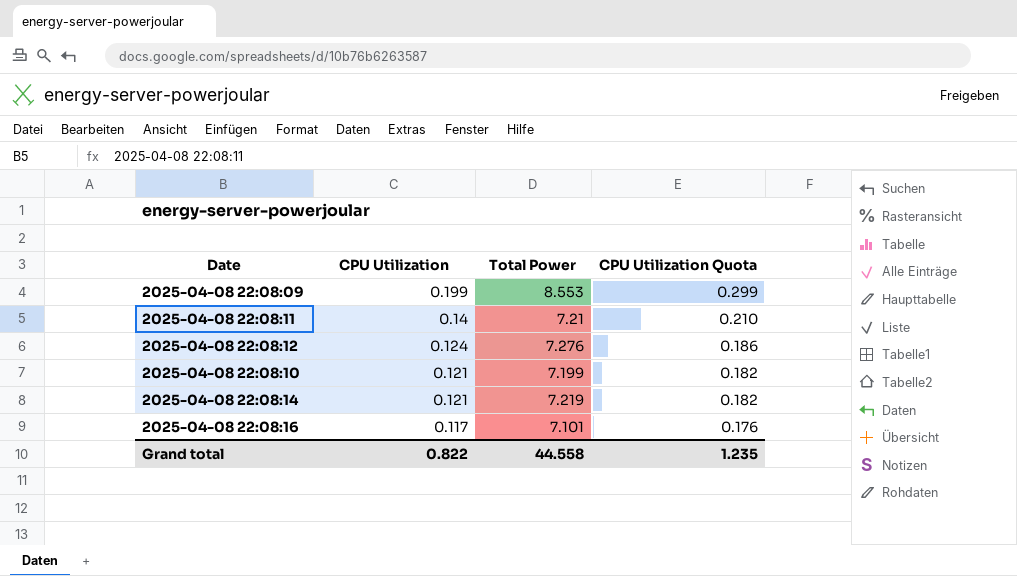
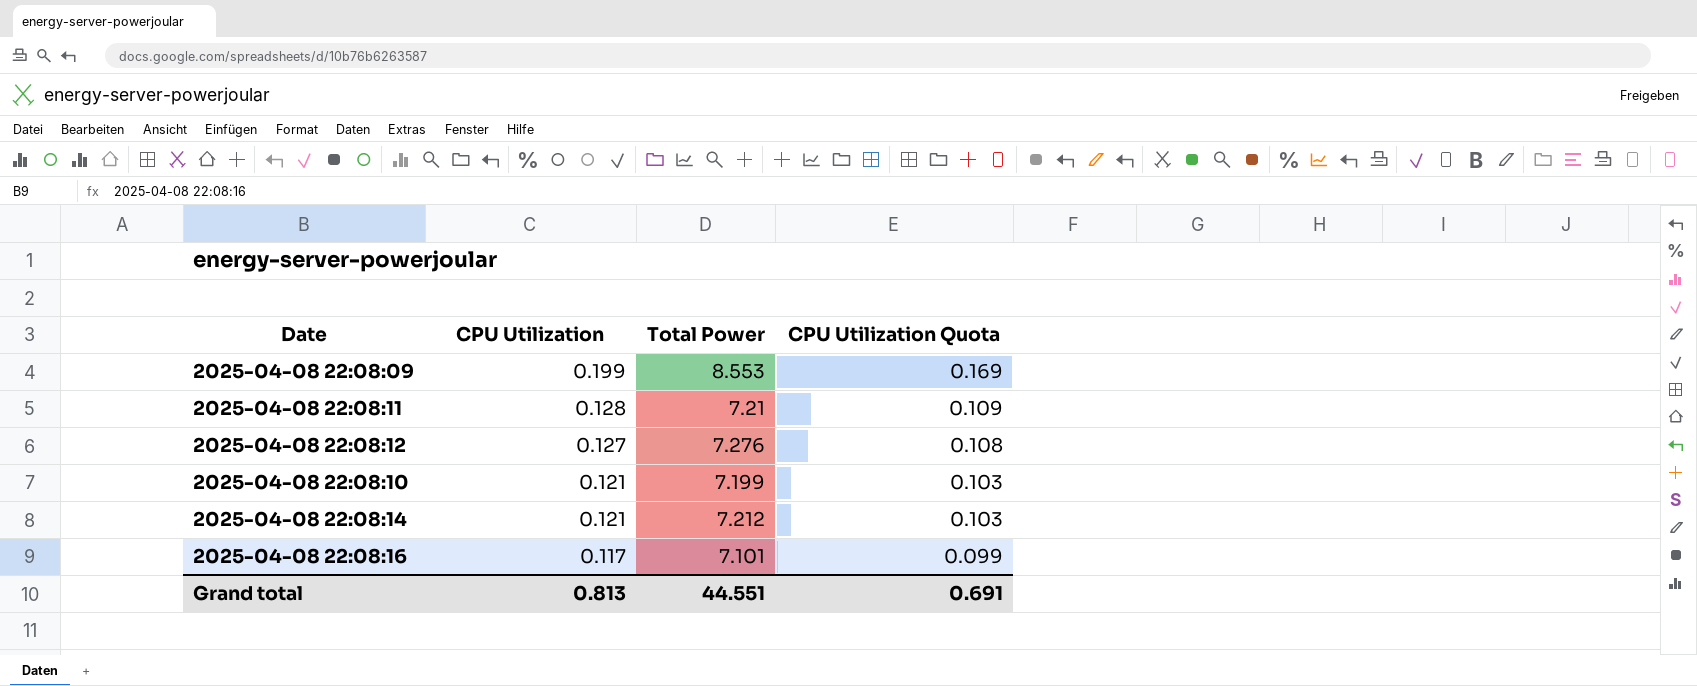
column CPU Utilization Quota | formula: [CPU Utilization] * 1.5 -> [CPU Utilization] * 0.85
2025-04-08 22:08:11 | CPU Utilization: 0.14 -> 0.128
2025-04-08 22:08:12 | CPU Utilization: 0.124 -> 0.127
2025-04-08 22:08:14 | Total Power: 7.219 -> 7.212
Grand total | CPU Utilization: 0.822 -> 0.813
Grand total | Total Power: 44.558 -> 44.551
Grand total | CPU Utilization Quota: 1.235 -> 0.691

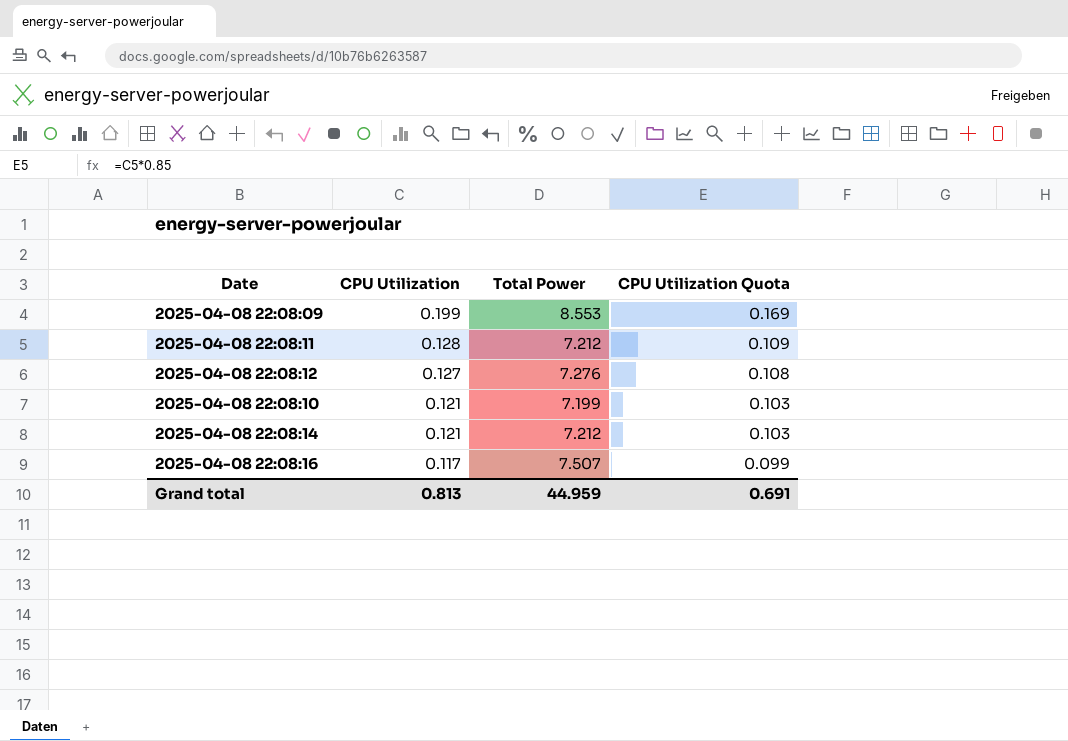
2025-04-08 22:08:11 | Total Power: 7.21 -> 7.212
2025-04-08 22:08:16 | Total Power: 7.101 -> 7.507
Grand total | Total Power: 44.551 -> 44.959

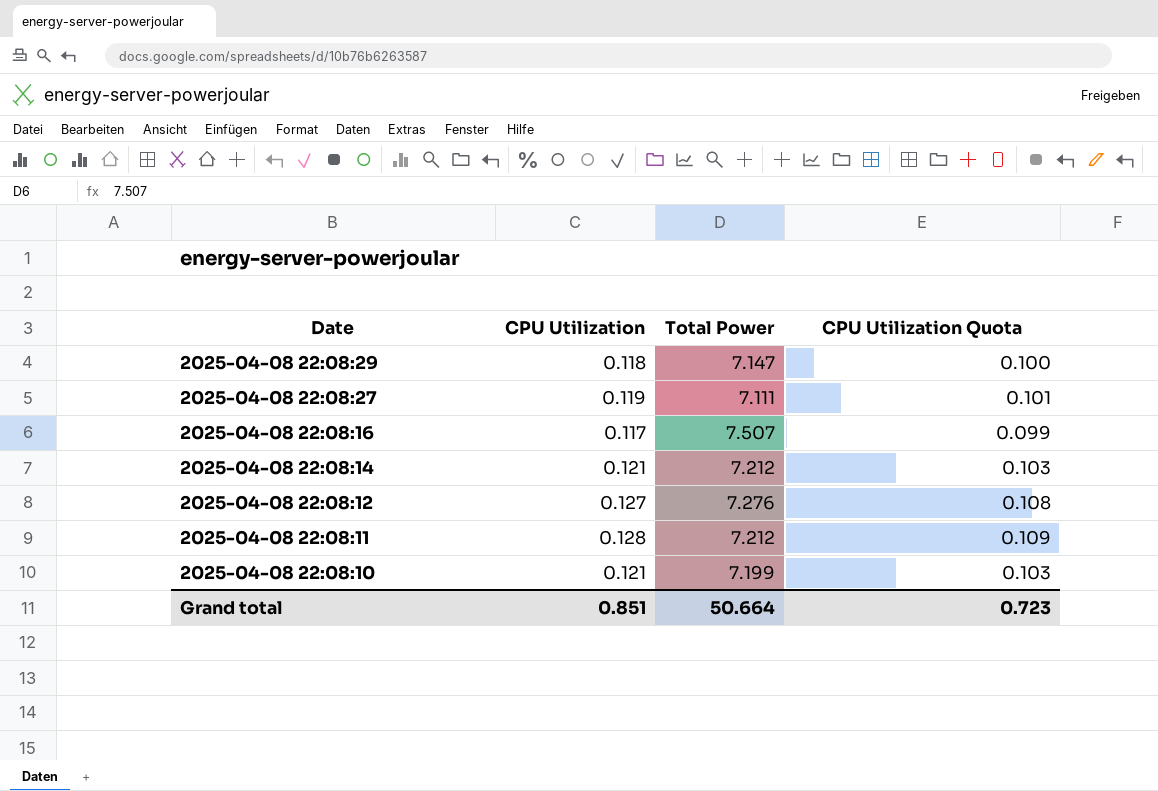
row order: CPU Utilization descending -> Date descending
row 2025-04-08 22:08:09: 0.199 | 8.553 | 0.169 -> none
row 2025-04-08 22:08:29: none -> 0.118 | 7.147 | 0.100
row 2025-04-08 22:08:27: none -> 0.119 | 7.111 | 0.101
Grand total | CPU Utilization: 0.813 -> 0.851
Grand total | Total Power: 44.959 -> 50.664
Grand total | CPU Utilization Quota: 0.691 -> 0.723

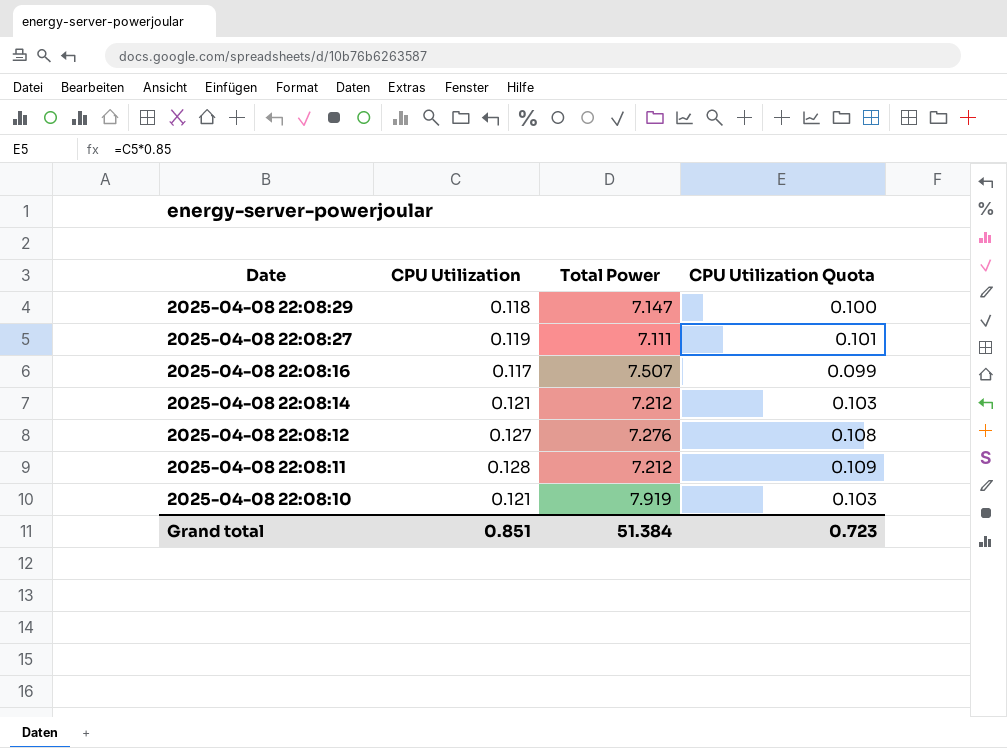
2025-04-08 22:08:10 | Total Power: 7.199 -> 7.919
Grand total | Total Power: 50.664 -> 51.384

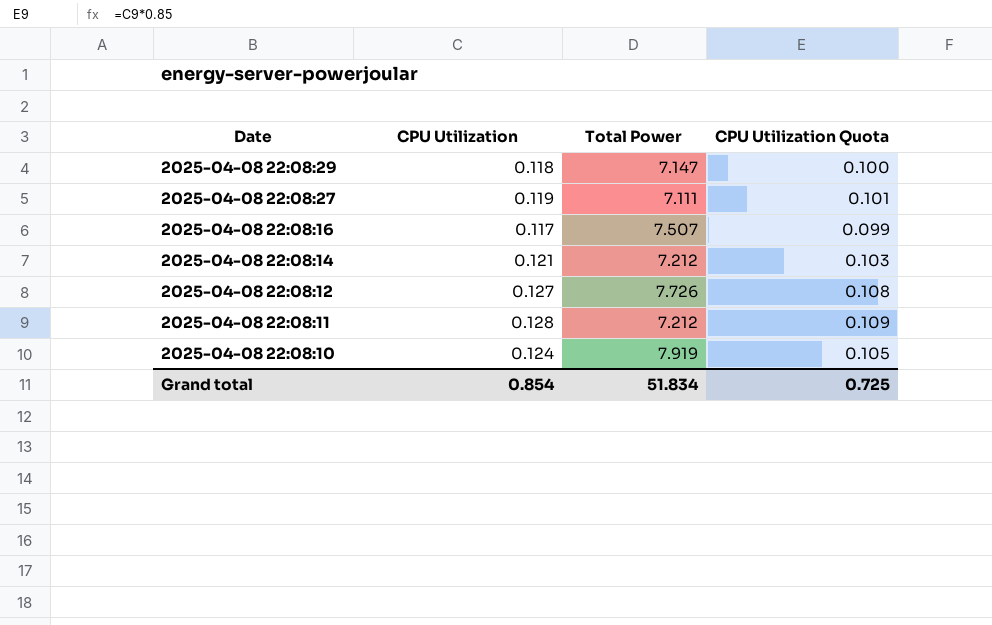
2025-04-08 22:08:12 | Total Power: 7.276 -> 7.726
2025-04-08 22:08:10 | CPU Utilization: 0.121 -> 0.124
2025-04-08 22:08:10 | CPU Utilization Quota: 0.103 -> 0.105
Grand total | CPU Utilization: 0.851 -> 0.854
Grand total | Total Power: 51.384 -> 51.834
Grand total | CPU Utilization Quota: 0.723 -> 0.725

